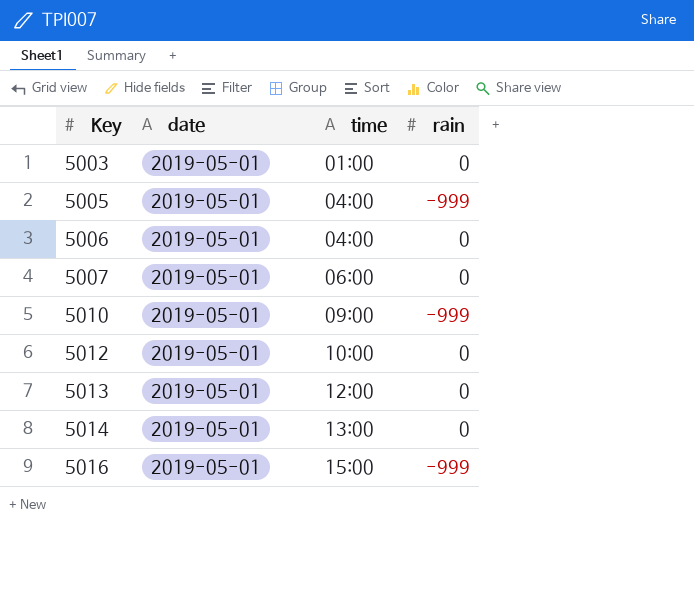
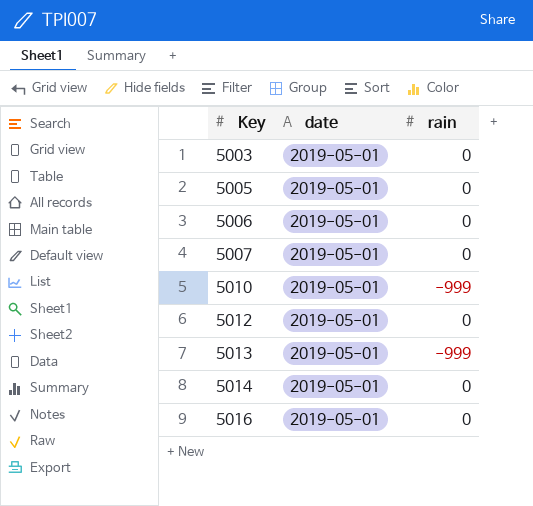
column time | position: 3 -> none
5005 | rain: -999 -> 0
5013 | rain: 0 -> -999
5016 | rain: -999 -> 0

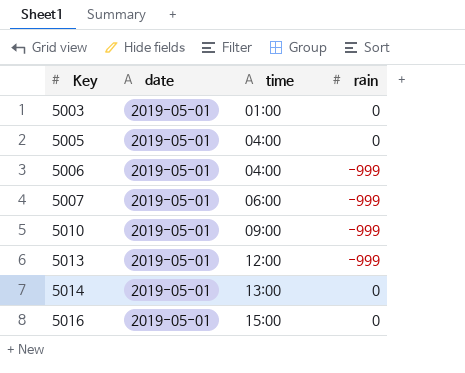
column time | position: none -> 3
row 5012: 2019-05-01 | 0 -> none
5006 | rain: 0 -> -999
5007 | rain: 0 -> -999

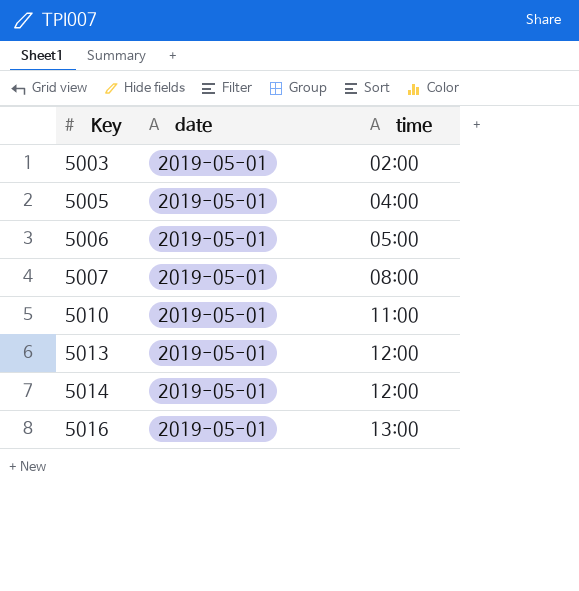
column rain | position: 4 -> none
5003 | time: 01:00 -> 02:00
5006 | time: 04:00 -> 05:00
5007 | time: 06:00 -> 08:00
5010 | time: 09:00 -> 11:00
5014 | time: 13:00 -> 12:00
5016 | time: 15:00 -> 13:00

